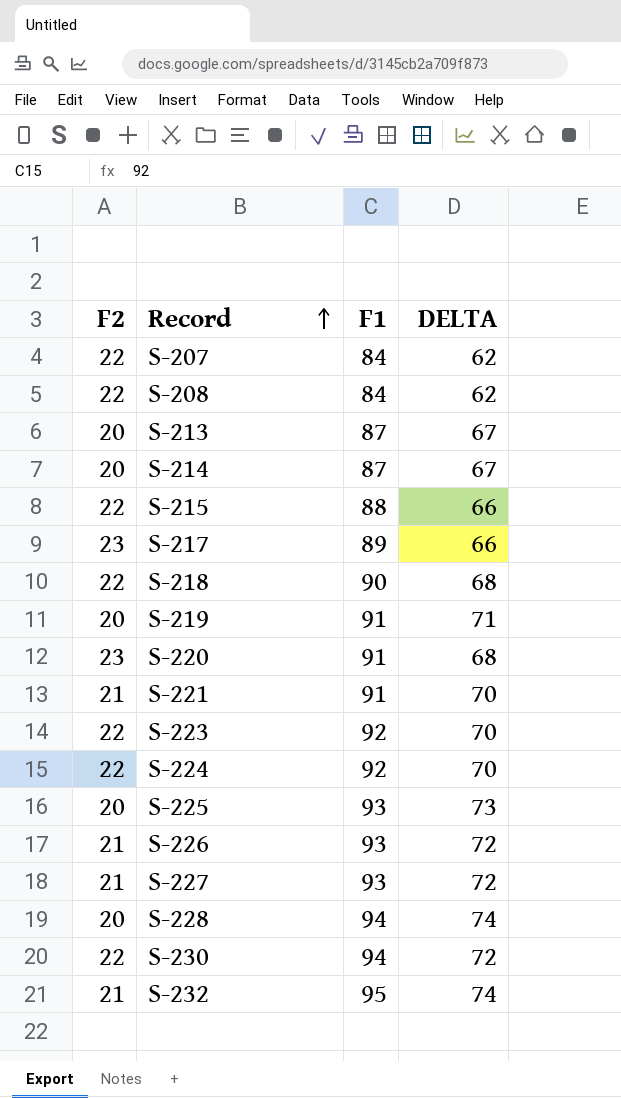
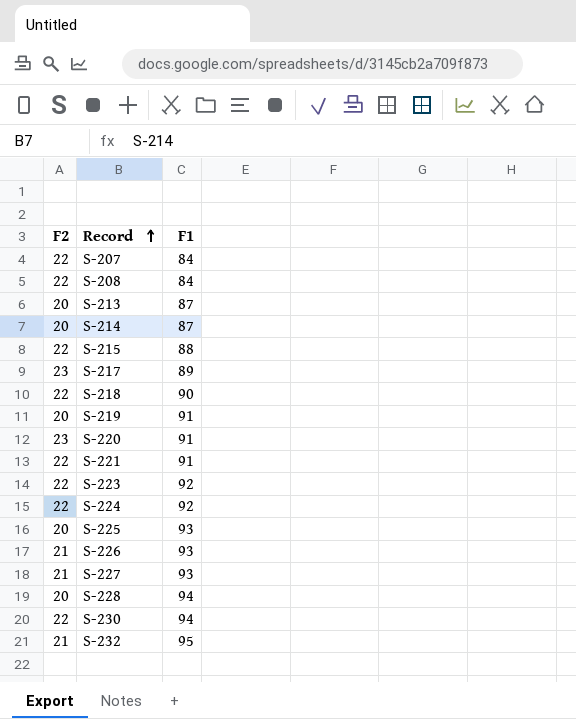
column DELTA | formula: [F1] - [F2] -> none
S-221 | F2: 21 -> 22

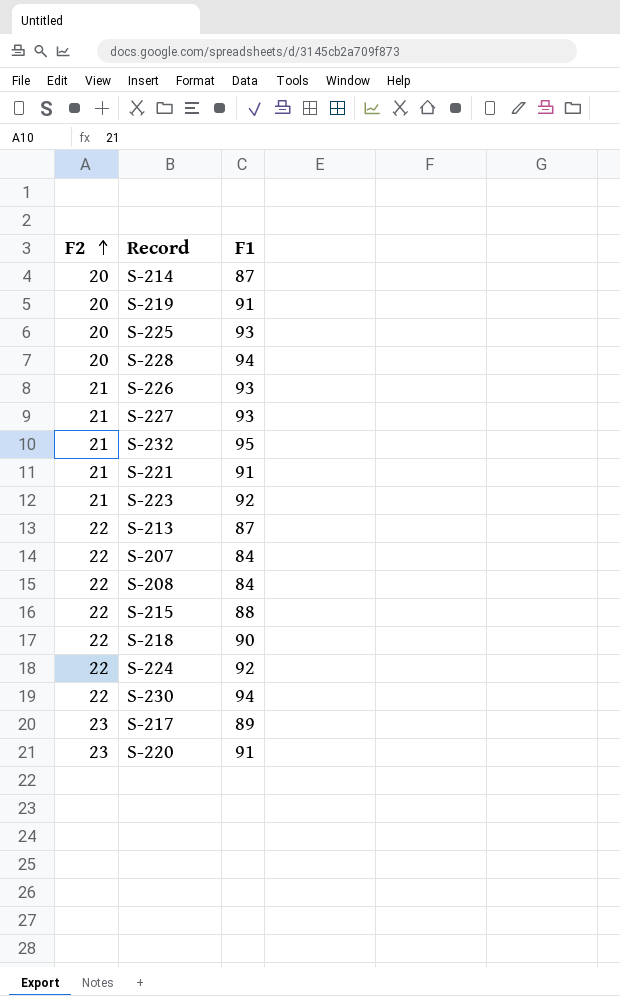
row order: Record ascending -> F2 ascending
S-221 | F2: 22 -> 21
S-223 | F2: 22 -> 21
S-213 | F2: 20 -> 22

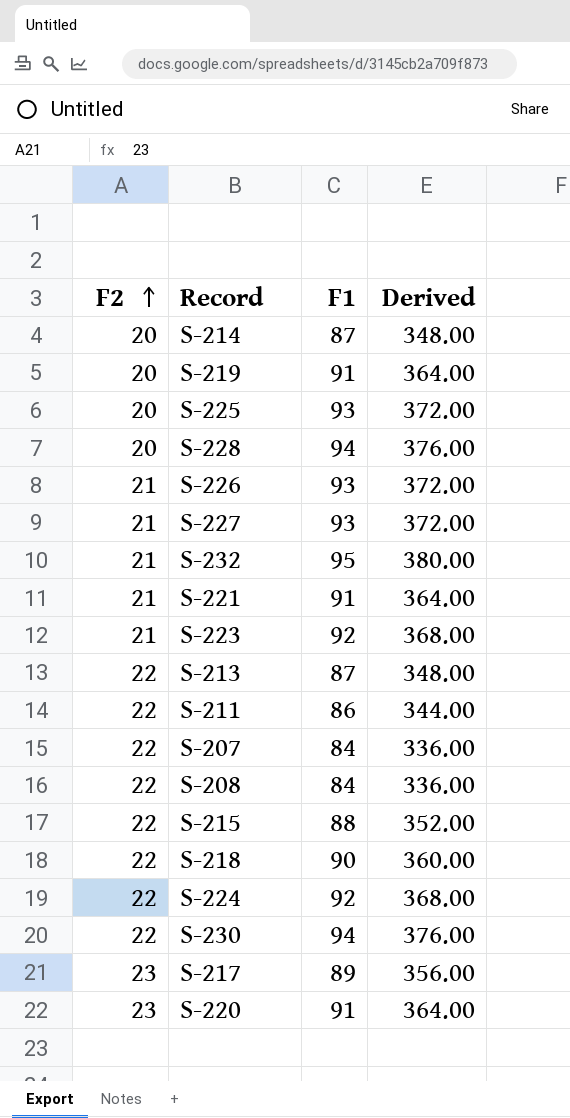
column Derived | formula: none -> [F1] * 4
row S-211: none -> 22 | 86 | 344.00

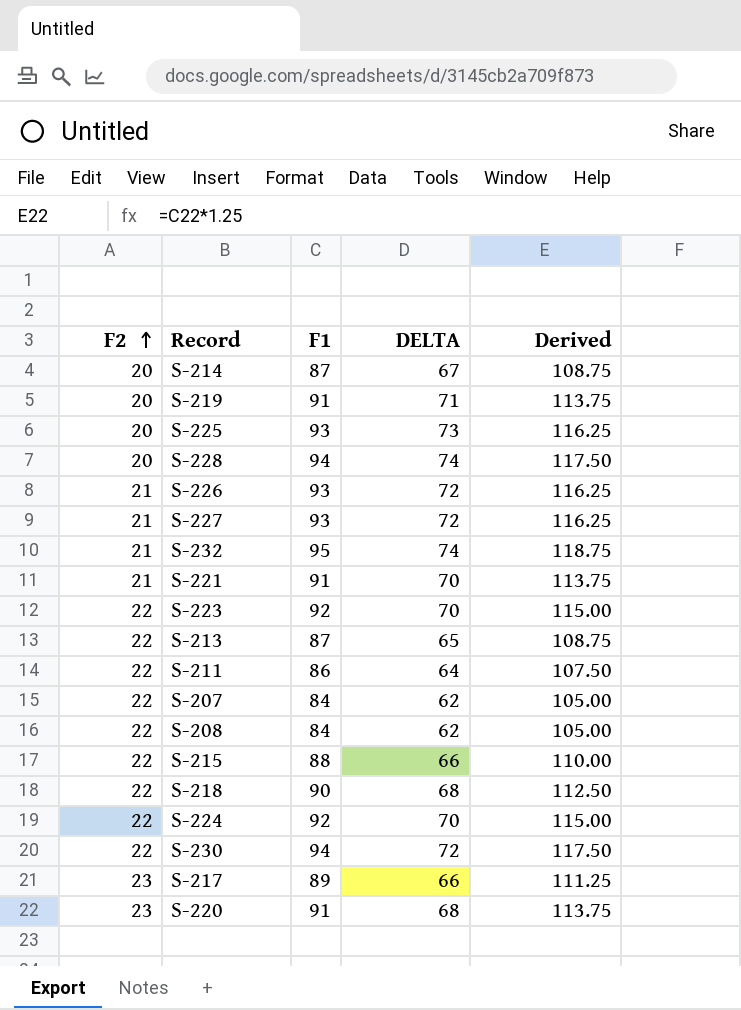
column DELTA | formula: none -> [F1] - [F2]
column Derived | formula: [F1] * 4 -> [F1] * 1.25
S-223 | F2: 21 -> 22

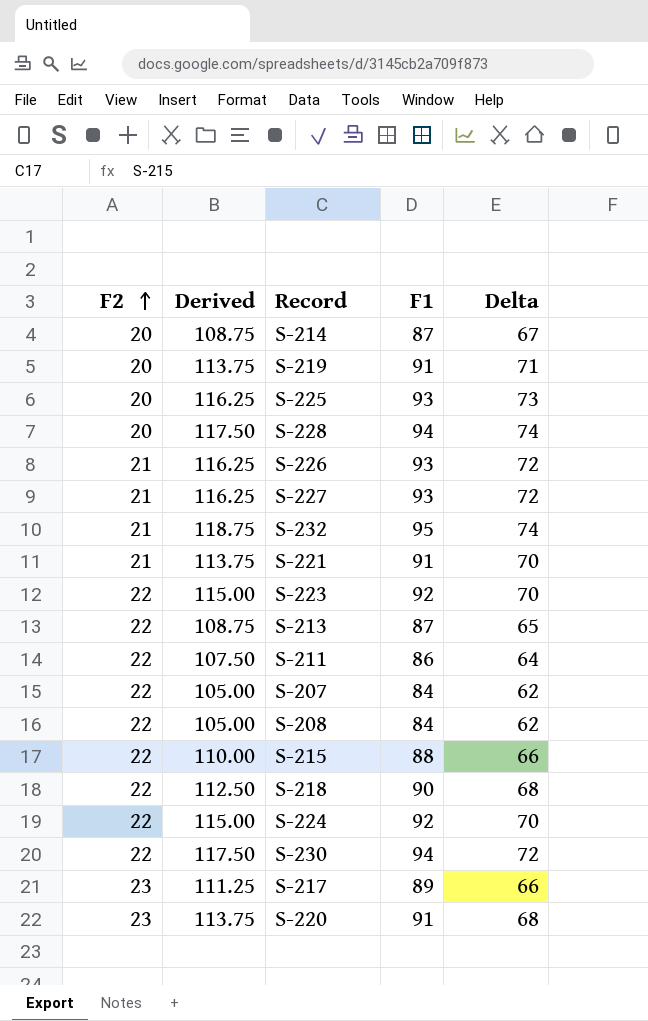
column Derived | position: 5 -> 2
column name: DELTA -> Delta

